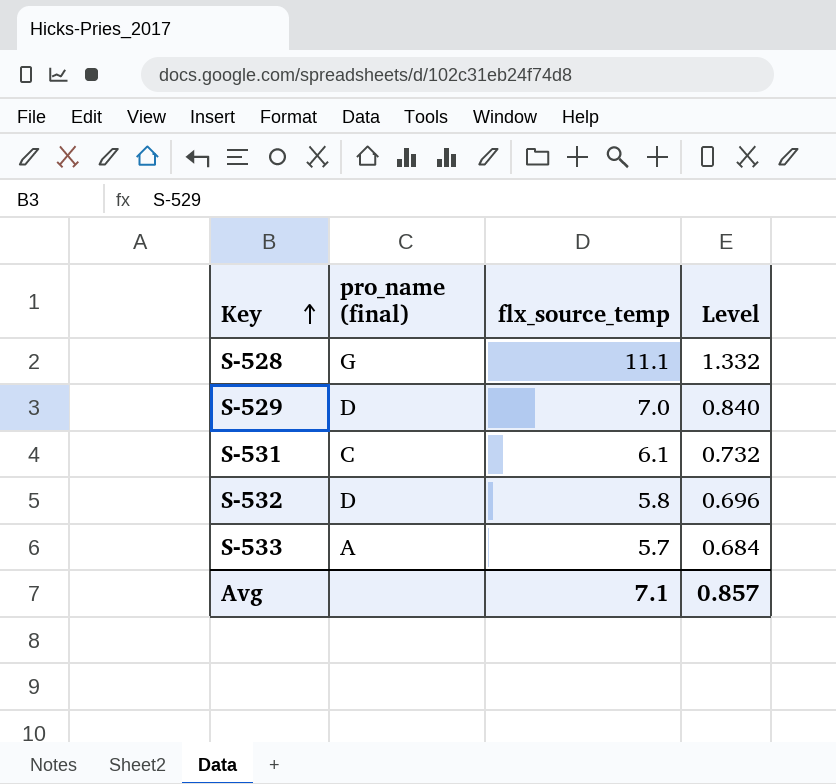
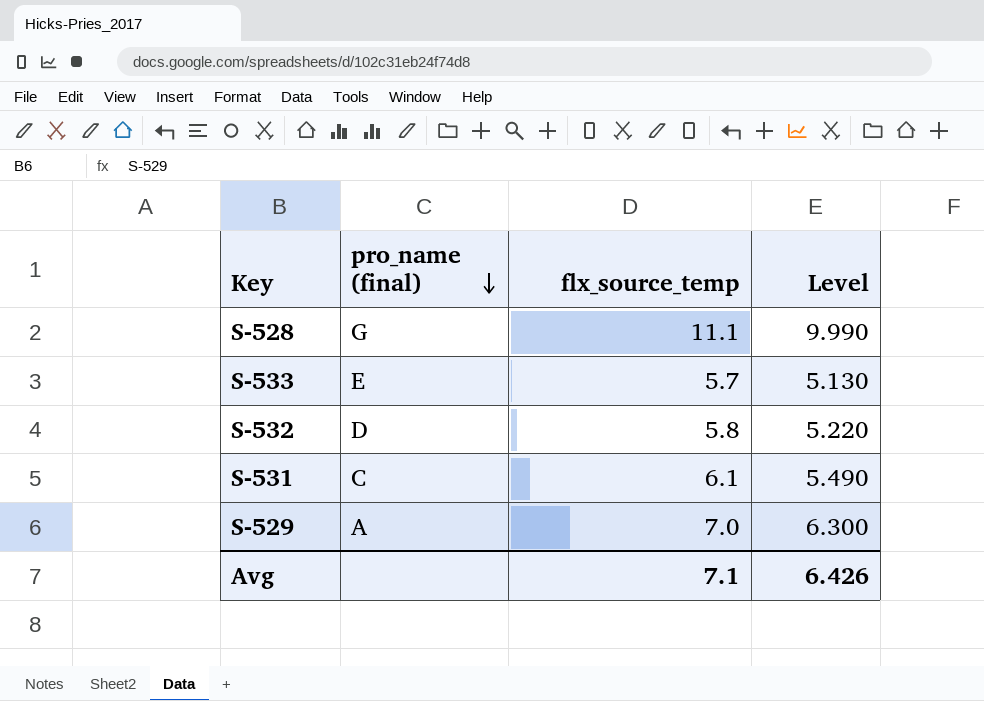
row order: Key ascending -> pro_name (final) descending
column Level | formula: [flx_source_temp] * 0.12 -> [flx_source_temp] * 0.9
S-533 | pro_name (final): A -> E
S-529 | pro_name (final): D -> A
Avg | Level: 0.857 -> 6.426

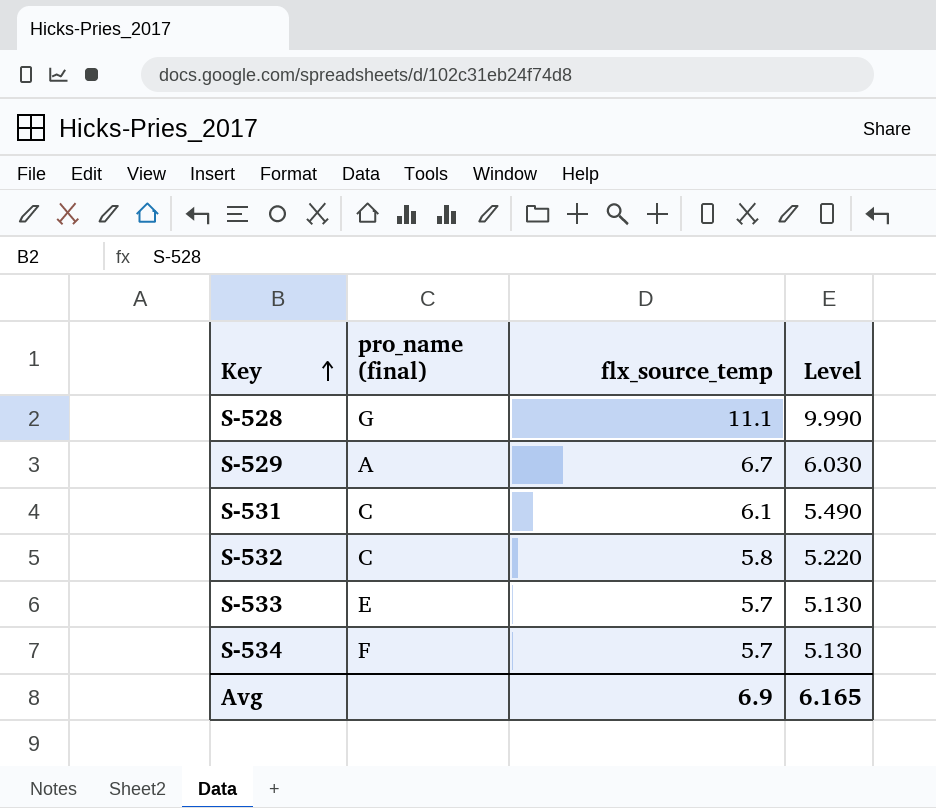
row order: pro_name (final) descending -> Key ascending
S-529 | flx_source_temp: 7.0 -> 6.7
S-529 | Level: 6.300 -> 6.030
S-532 | pro_name (final): D -> C
row S-534: none -> F | 5.7 | 5.130
Avg | flx_source_temp: 7.1 -> 6.9
Avg | Level: 6.426 -> 6.165

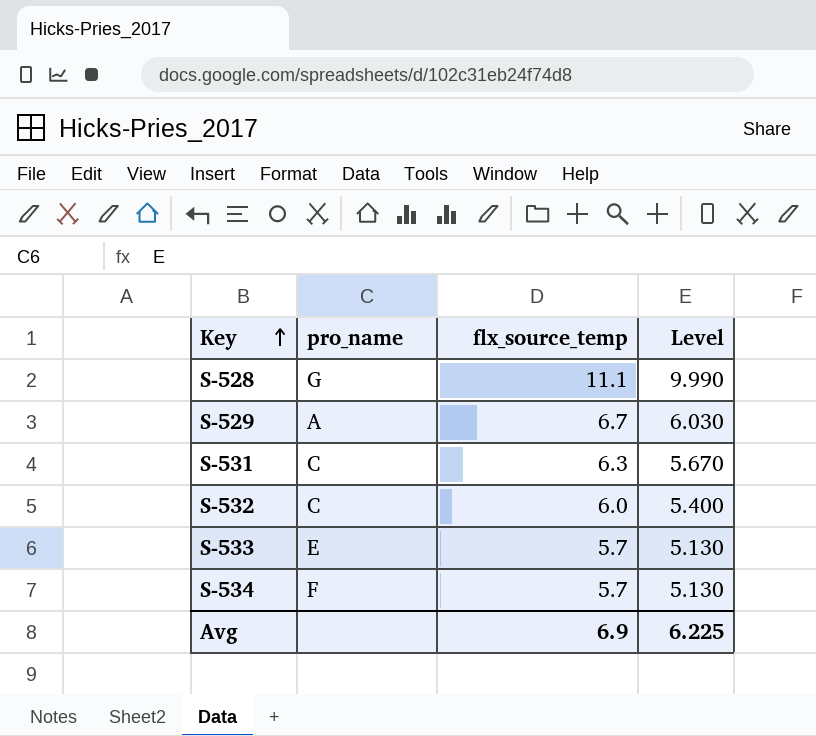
column name: pro_name (final) -> pro_name
S-531 | flx_source_temp: 6.1 -> 6.3
S-531 | Level: 5.490 -> 5.670
S-532 | flx_source_temp: 5.8 -> 6.0
S-532 | Level: 5.220 -> 5.400
Avg | Level: 6.165 -> 6.225

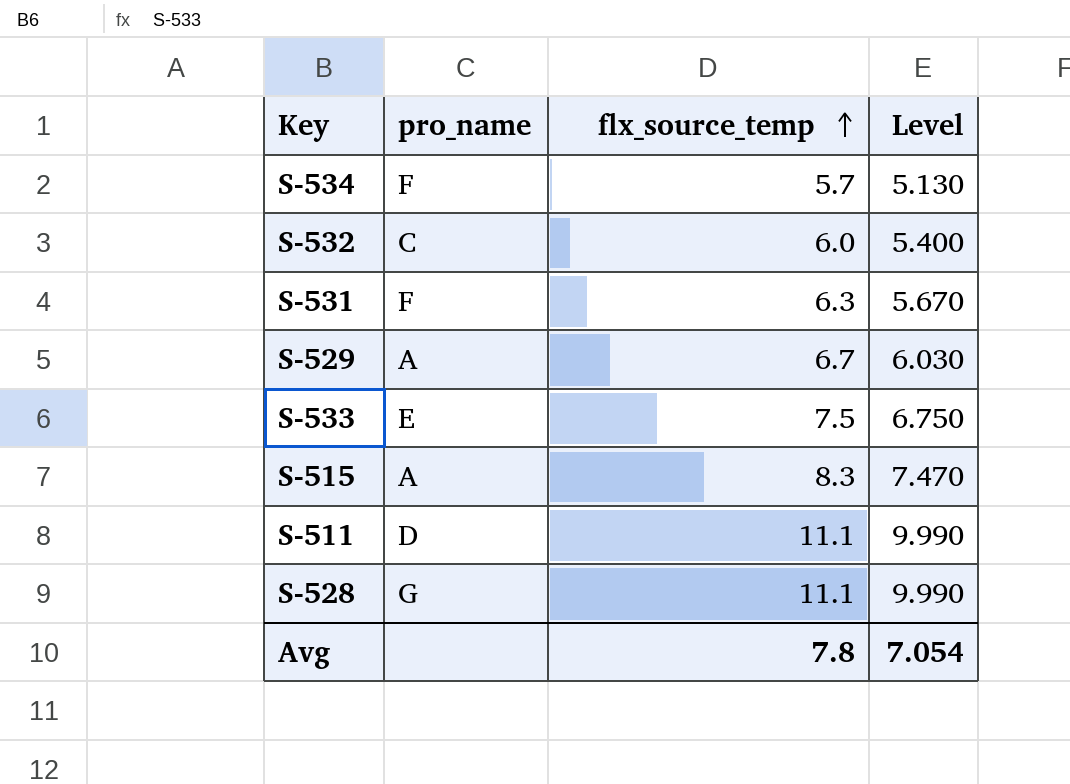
row order: Key ascending -> flx_source_temp ascending
S-531 | pro_name: C -> F
S-533 | flx_source_temp: 5.7 -> 7.5
S-533 | Level: 5.130 -> 6.750
row S-515: none -> A | 8.3 | 7.470
row S-511: none -> D | 11.1 | 9.990
Avg | flx_source_temp: 6.9 -> 7.8
Avg | Level: 6.225 -> 7.054

